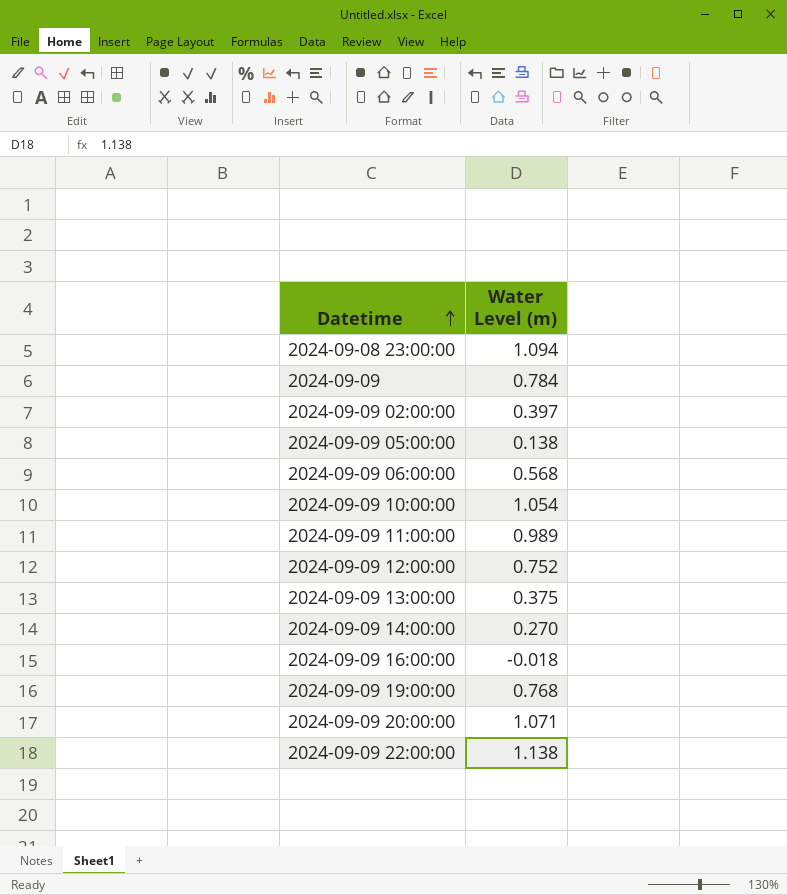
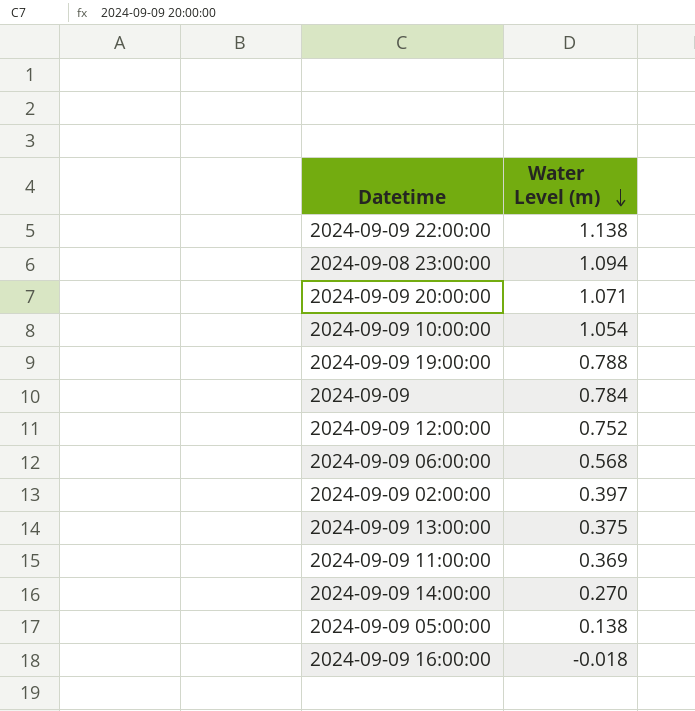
row order: Datetime ascending -> Water Level (m) descending
2024-09-09 19:00:00 | Water Level (m): 0.768 -> 0.788
2024-09-09 11:00:00 | Water Level (m): 0.989 -> 0.369

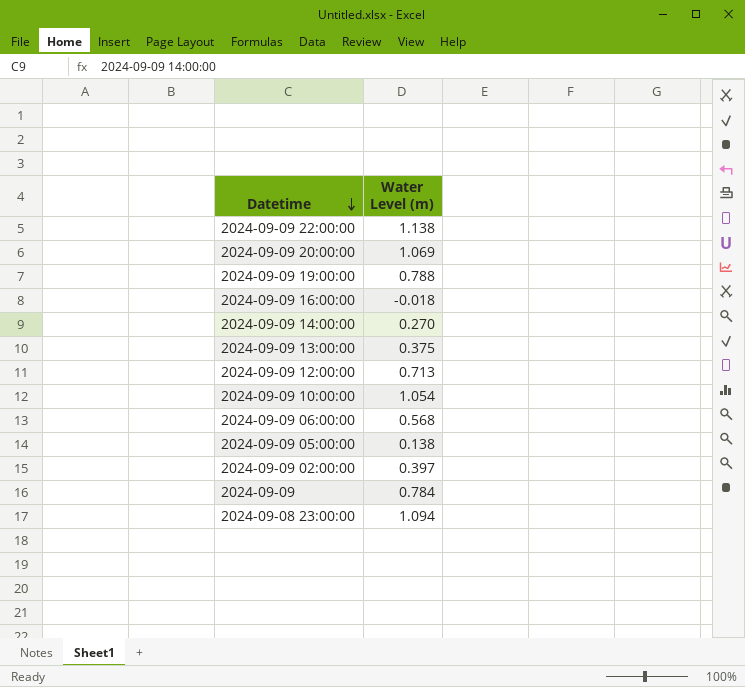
row order: Water Level (m) descending -> Datetime descending
row 2024-09-09 11:00:00: 0.369 -> none
2024-09-09 20:00:00 | Water Level (m): 1.071 -> 1.069
2024-09-09 12:00:00 | Water Level (m): 0.752 -> 0.713

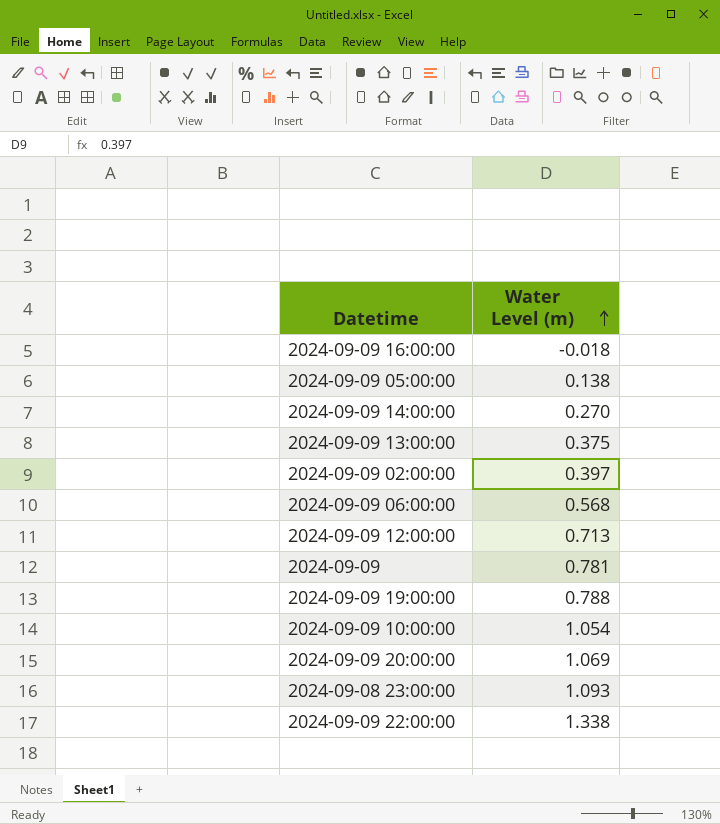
row order: Datetime descending -> Water Level (m) ascending
2024-09-09 | Water Level (m): 0.784 -> 0.781
2024-09-08 23:00:00 | Water Level (m): 1.094 -> 1.093
2024-09-09 22:00:00 | Water Level (m): 1.138 -> 1.338

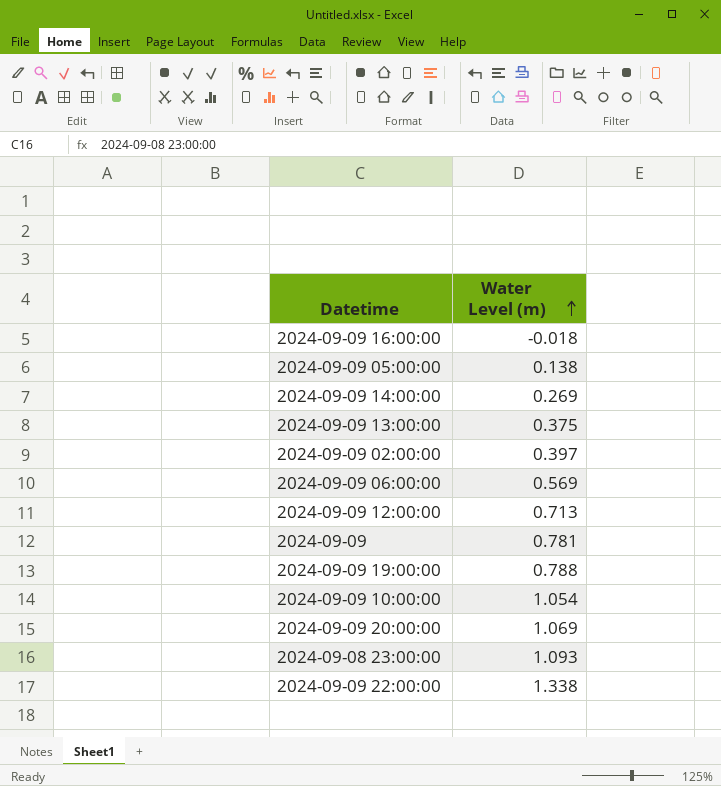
2024-09-09 14:00:00 | Water Level (m): 0.270 -> 0.269
2024-09-09 06:00:00 | Water Level (m): 0.568 -> 0.569

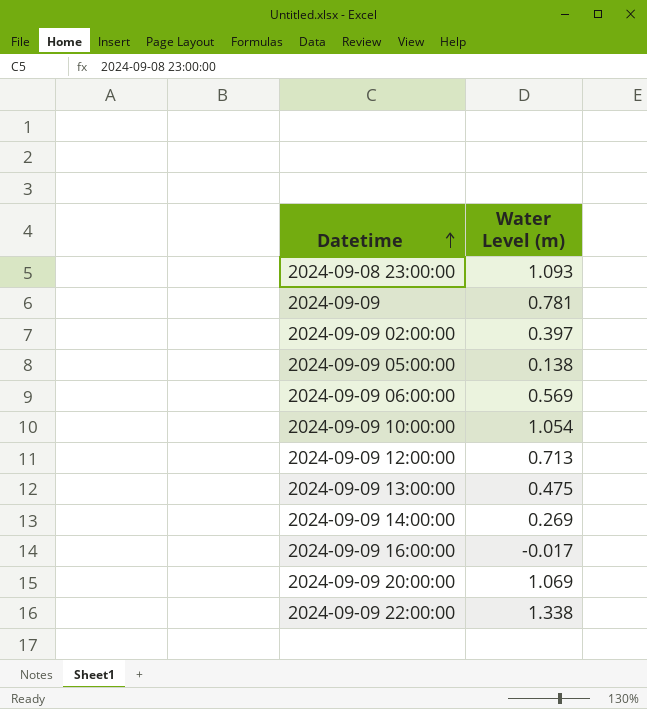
row order: Water Level (m) ascending -> Datetime ascending
row 2024-09-09 19:00:00: 0.788 -> none
2024-09-09 13:00:00 | Water Level (m): 0.375 -> 0.475
2024-09-09 16:00:00 | Water Level (m): -0.018 -> -0.017

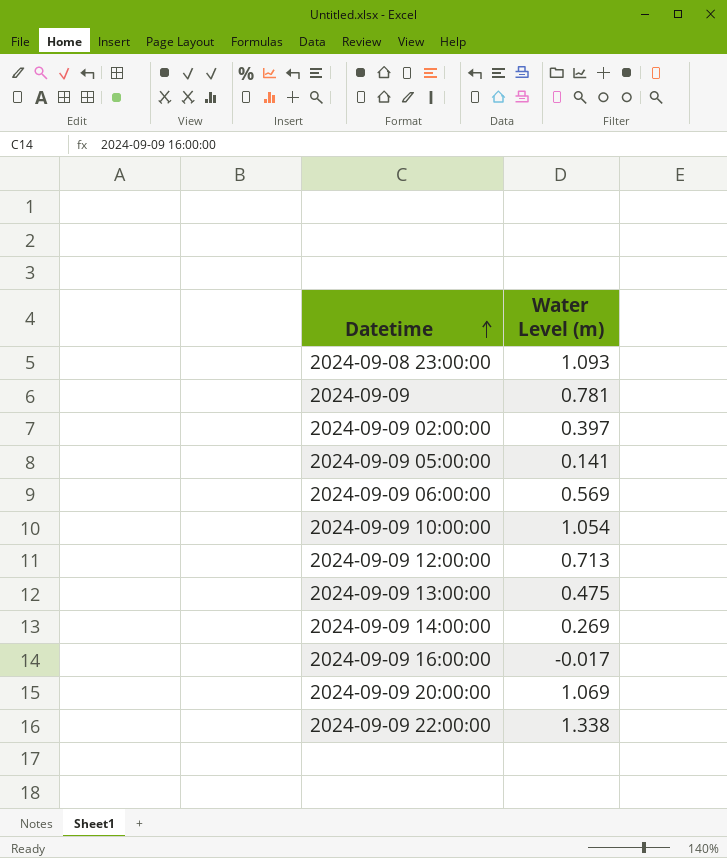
2024-09-09 05:00:00 | Water Level (m): 0.138 -> 0.141

